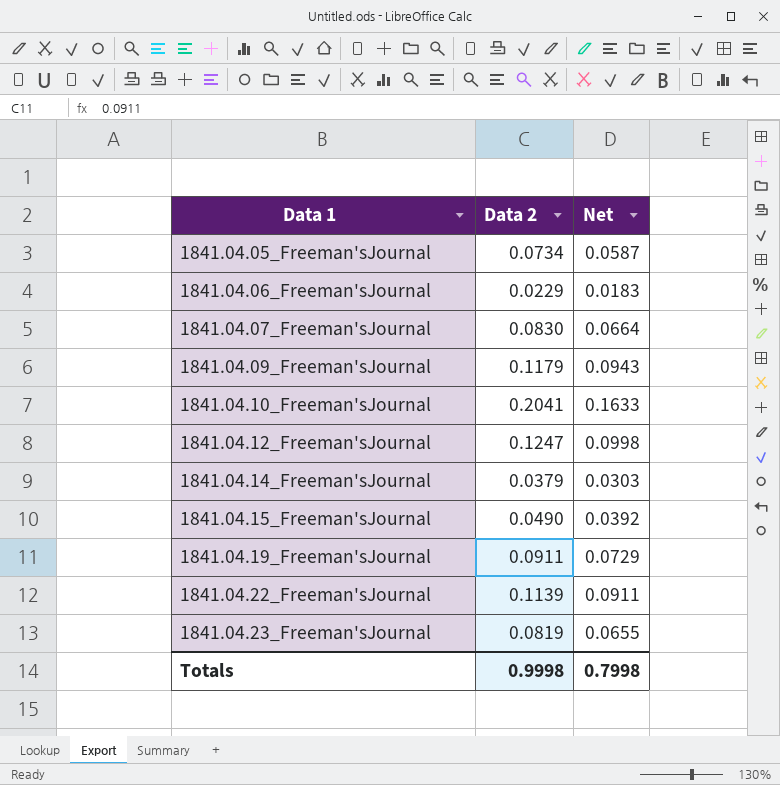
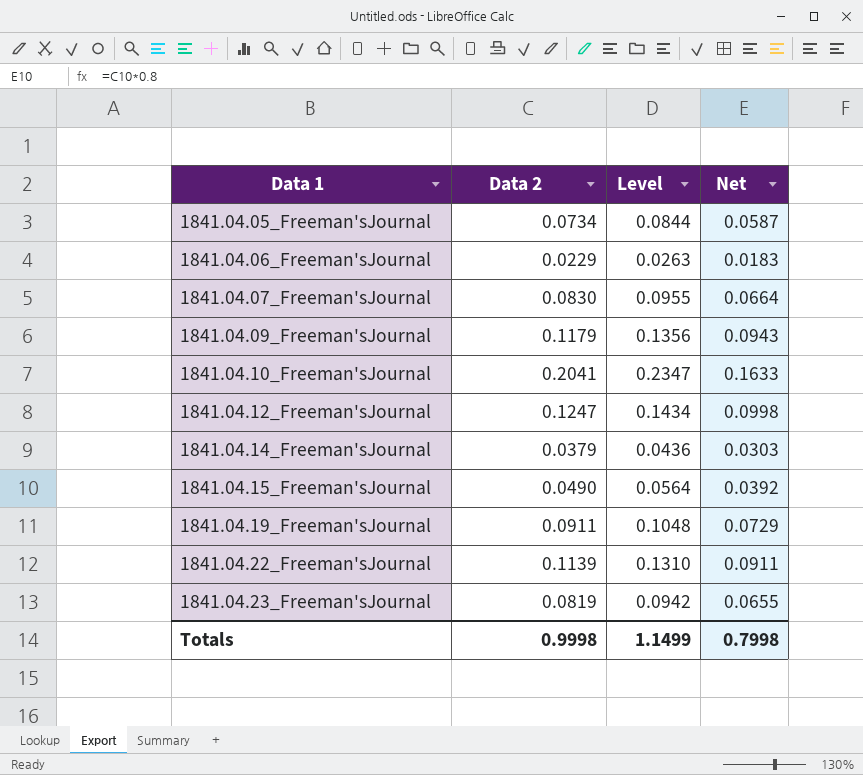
column Level | formula: none -> [Data 2] * 1.15

